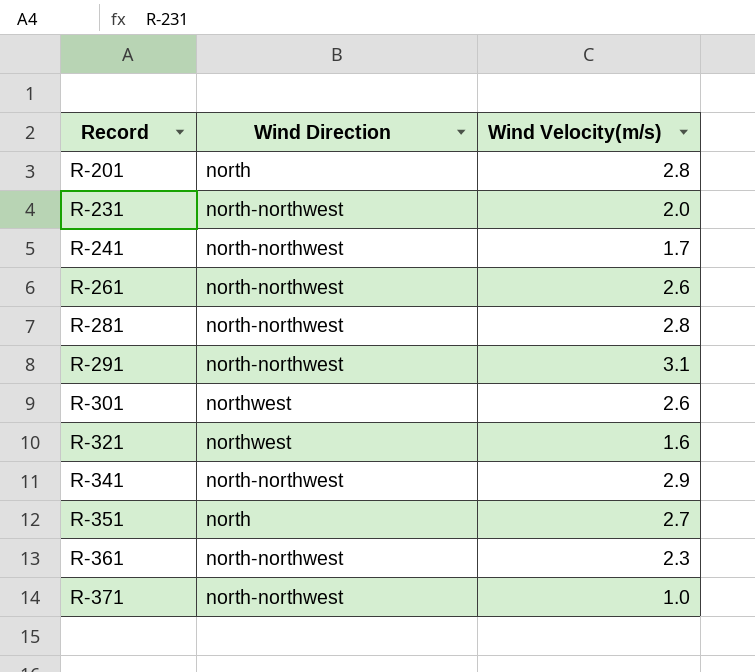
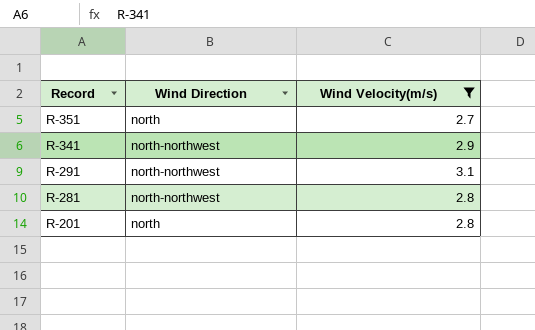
filter: none -> Wind Velocity(m/s) >= 2.7
row order: Record ascending -> Record descending

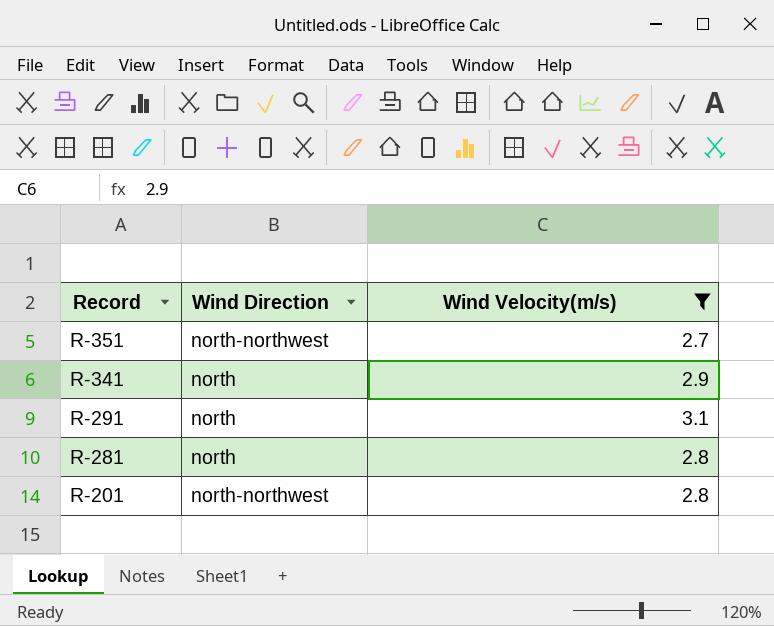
R-351 | Wind Direction: north -> north-northwest
R-341 | Wind Direction: north-northwest -> north
R-291 | Wind Direction: north-northwest -> north
R-281 | Wind Direction: north-northwest -> north
R-201 | Wind Direction: north -> north-northwest

